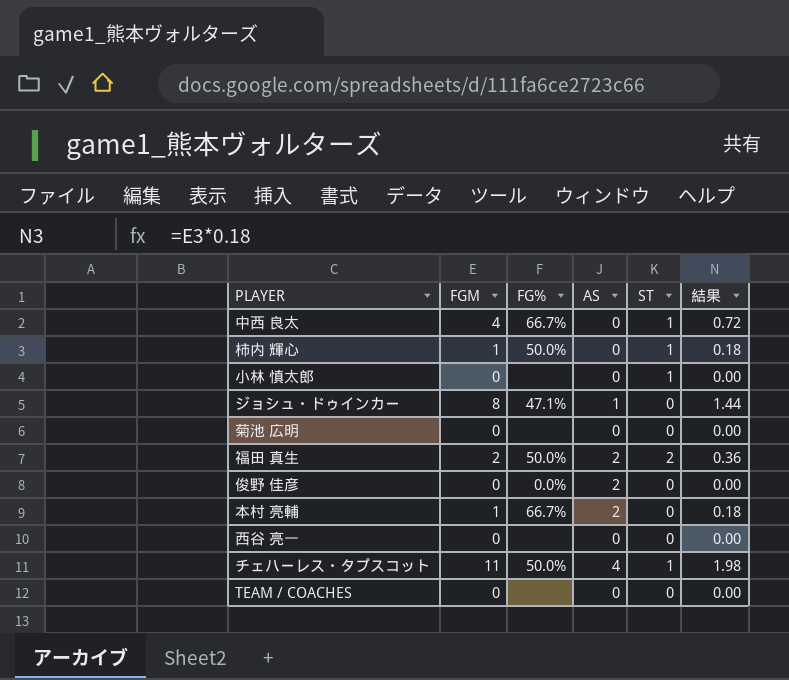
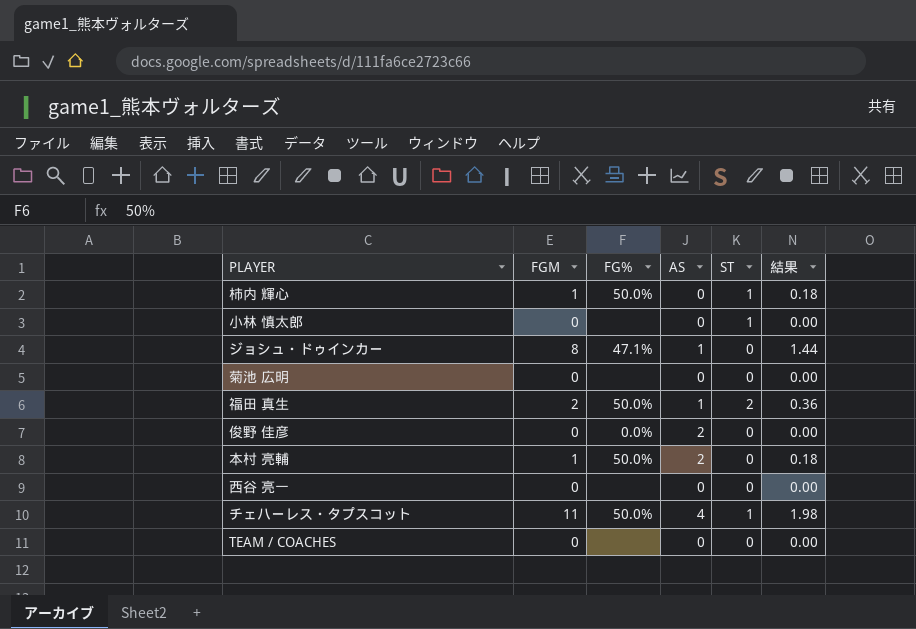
row 中西 良太: 4 | 66.7% | 0 | 1 | 0.72 -> none
福田 真生 | AS: 2 -> 1
本村 亮輔 | FG%: 66.7% -> 50.0%

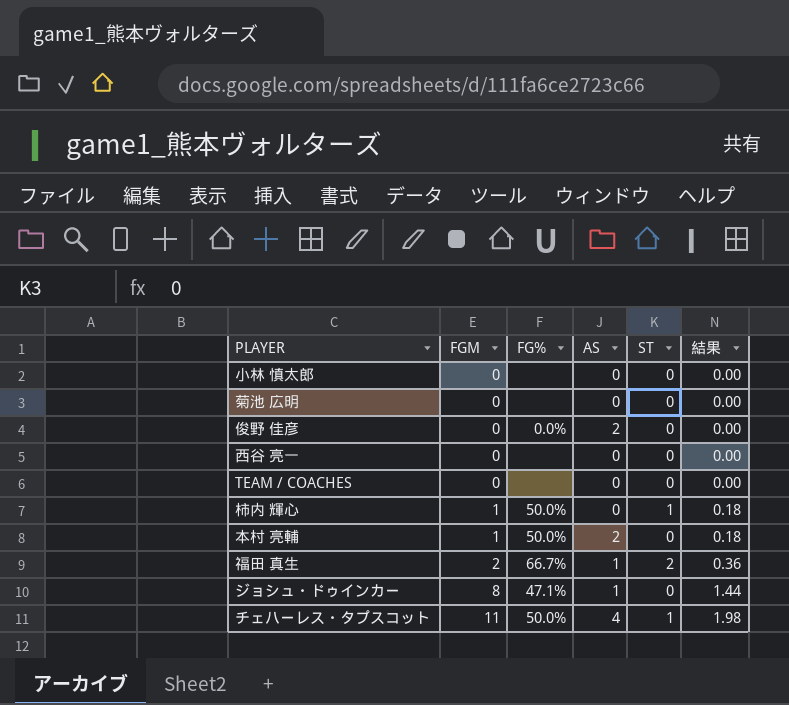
row order: none -> FGM ascending
小林 慎太郎 | ST: 1 -> 0
福田 真生 | FG%: 50.0% -> 66.7%

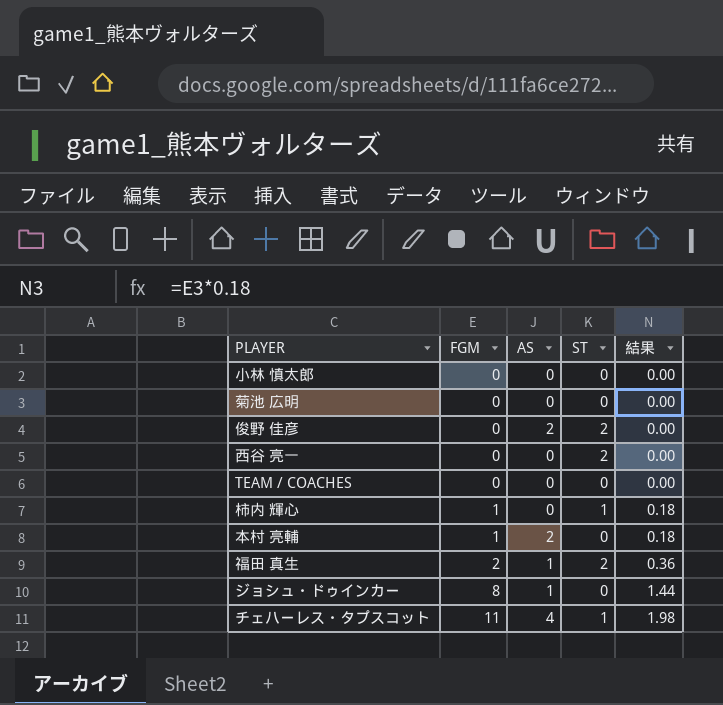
column FG% | position: 3 -> none
俊野 佳彦 | ST: 0 -> 2
西谷 亮一 | ST: 0 -> 2

